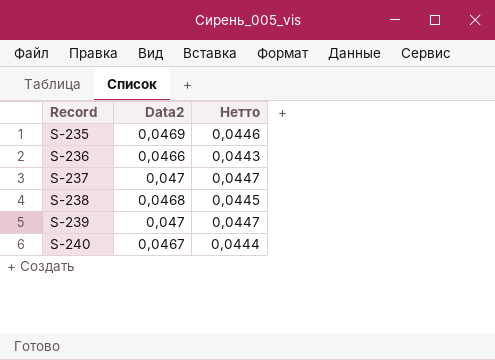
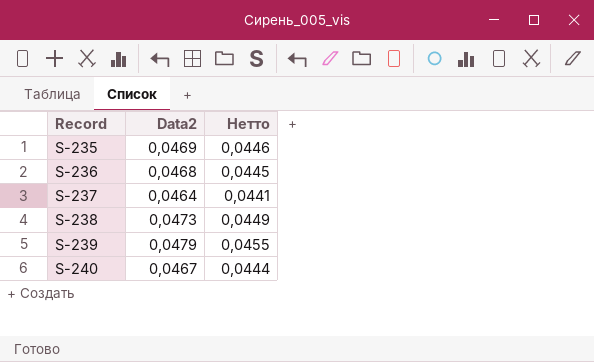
S-236 | Data2: 0,0466 -> 0,0468
S-236 | Нетто: 0,0443 -> 0,0445
S-237 | Data2: 0,047 -> 0,0464
S-237 | Нетто: 0,0447 -> 0,0441
S-238 | Data2: 0,0468 -> 0,0473
S-238 | Нетто: 0,0445 -> 0,0449
S-239 | Data2: 0,047 -> 0,0479
S-239 | Нетто: 0,0447 -> 0,0455

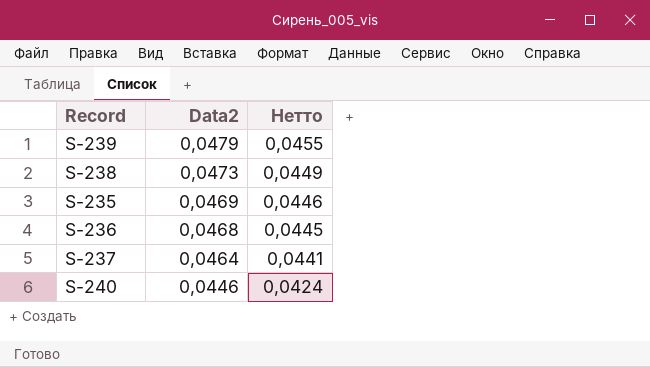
row order: Record ascending -> Data2 descending
S-240 | Data2: 0,0467 -> 0,0446
S-240 | Нетто: 0,0444 -> 0,0424

